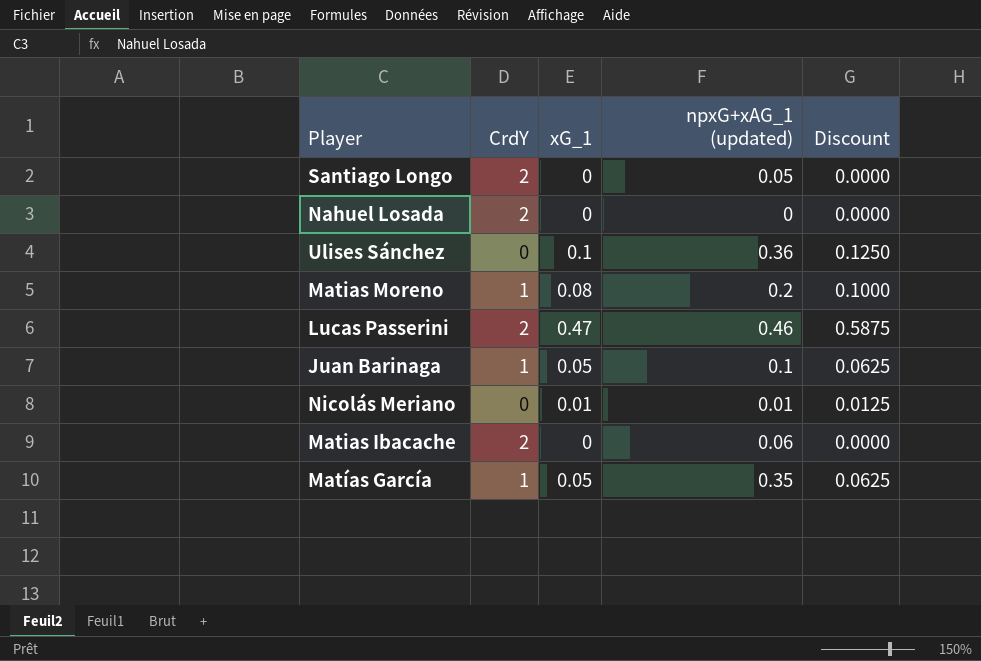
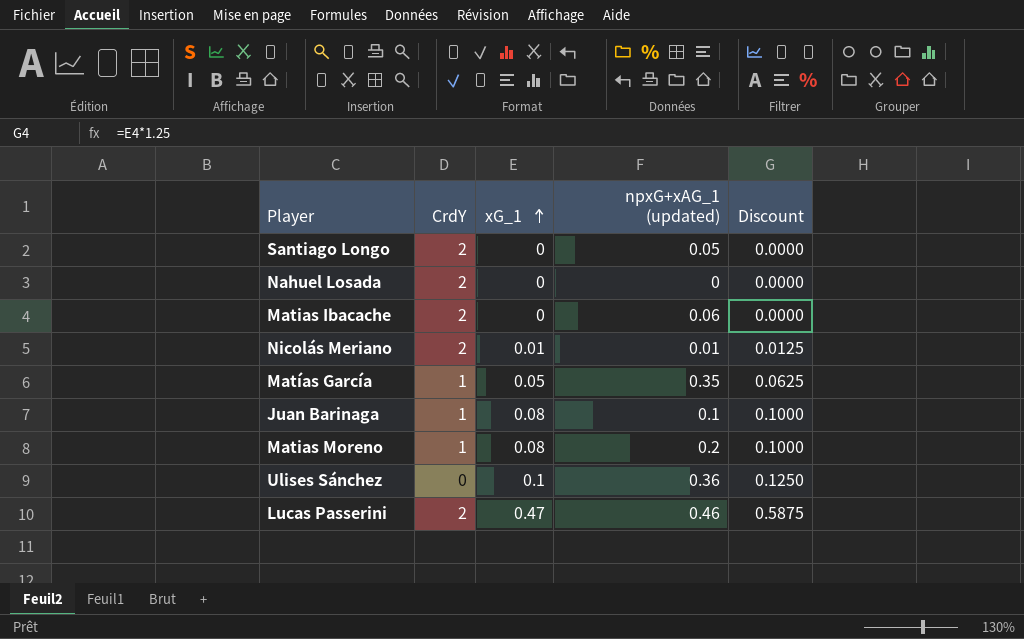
row order: none -> xG_1 ascending
Nicolás Meriano | CrdY: 0 -> 2
Juan Barinaga | xG_1: 0.05 -> 0.08
Juan Barinaga | Discount: 0.0625 -> 0.1000

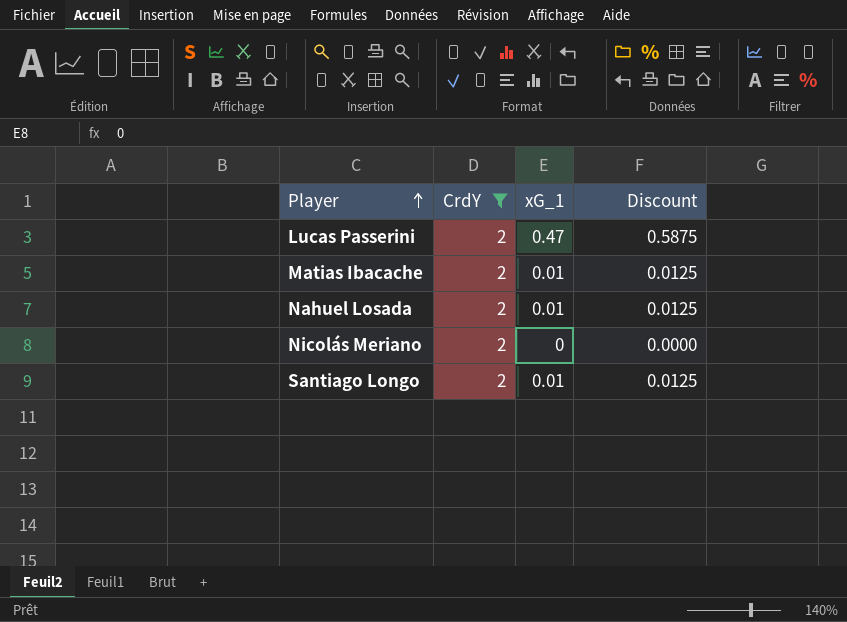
filter: none -> CrdY = 2
row order: xG_1 ascending -> Player ascending
column npxG+xAG_1 (updated) | position: 4 -> none
Matias Ibacache | xG_1: 0 -> 0.01
Matias Ibacache | Discount: 0.0000 -> 0.0125
Nahuel Losada | xG_1: 0 -> 0.01
Nahuel Losada | Discount: 0.0000 -> 0.0125
Nicolás Meriano | xG_1: 0.01 -> 0
Nicolás Meriano | Discount: 0.0125 -> 0.0000
Santiago Longo | xG_1: 0 -> 0.01
Santiago Longo | Discount: 0.0000 -> 0.0125

